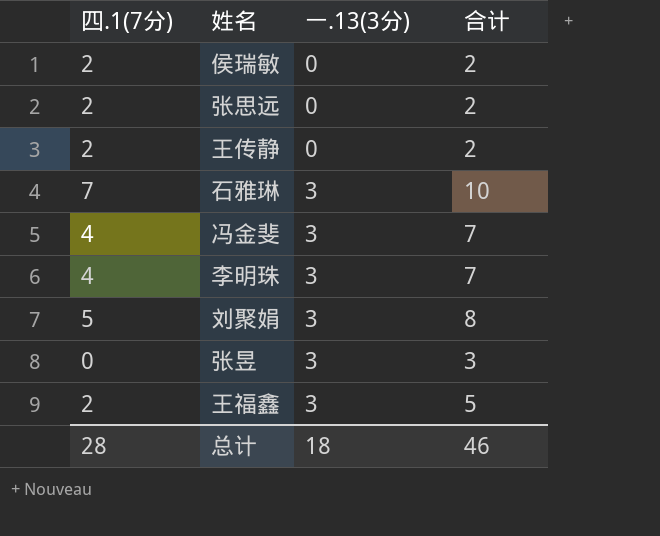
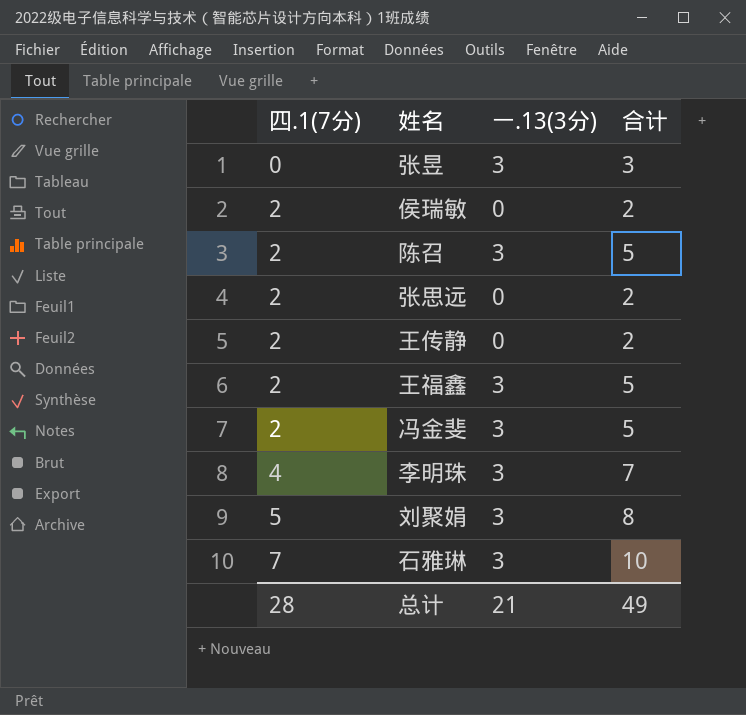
row order: 一.13(3分) ascending -> 四.1(7分) ascending
row 陈召: none -> 2 | 3 | 5
冯金斐 | 四.1(7分): 4 -> 2
冯金斐 | 合计: 7 -> 5
总计 | 一.13(3分): 18 -> 21
总计 | 合计: 46 -> 49

